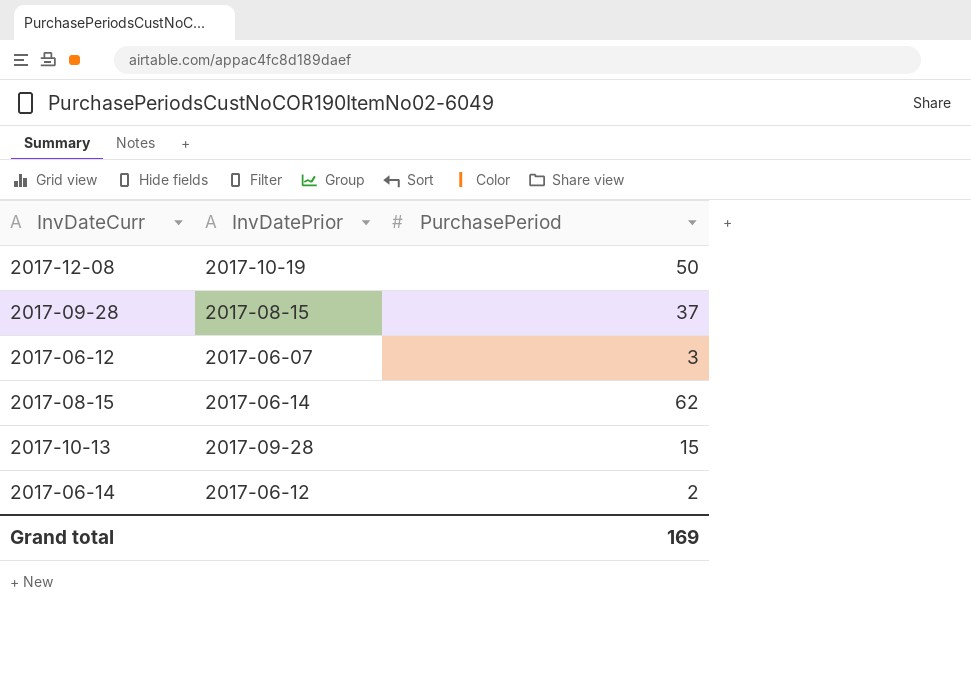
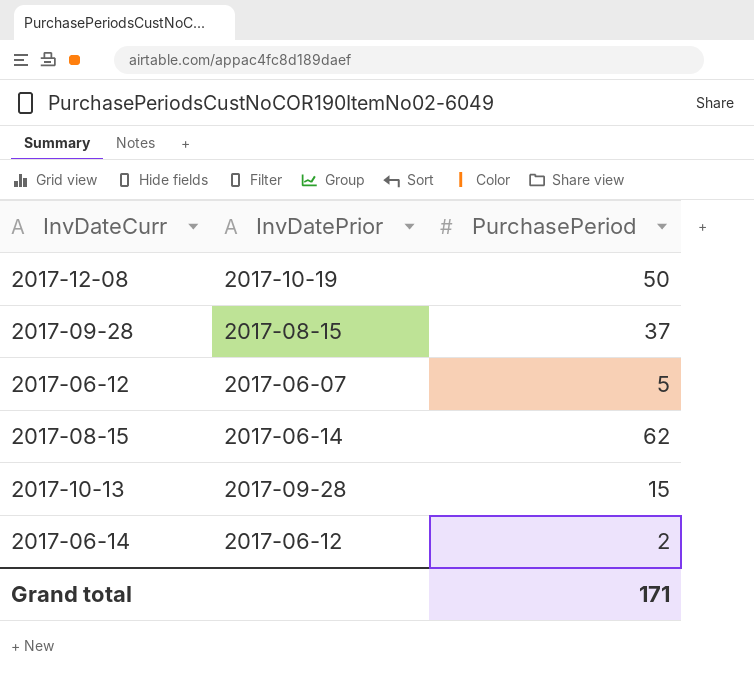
2017-06-12 | PurchasePeriod: 3 -> 5
Grand total | PurchasePeriod: 169 -> 171

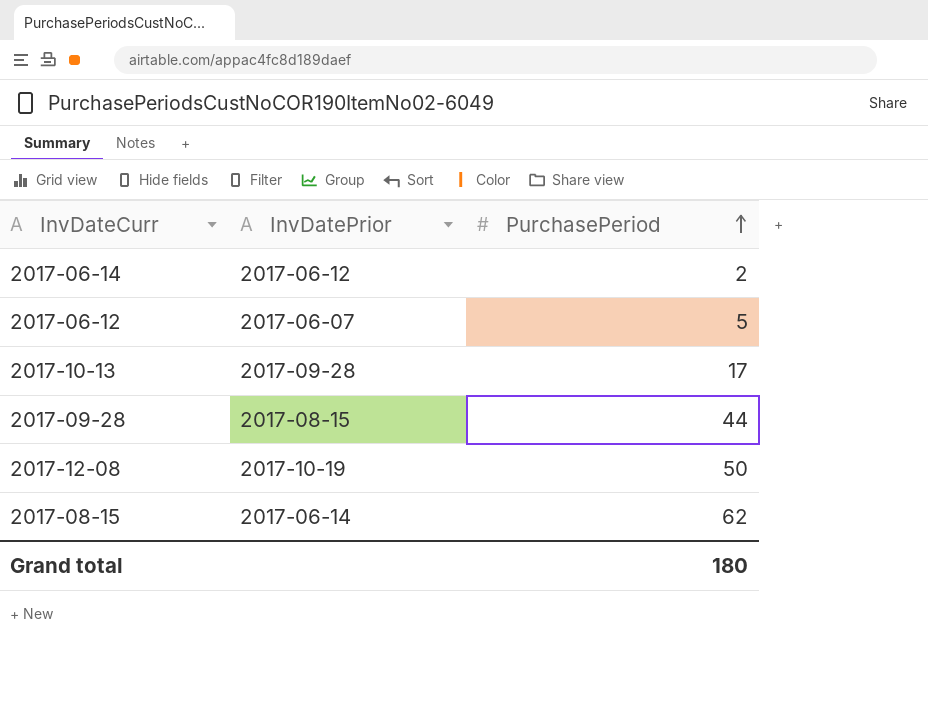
row order: none -> PurchasePeriod ascending
2017-10-13 | PurchasePeriod: 15 -> 17
2017-09-28 | PurchasePeriod: 37 -> 44
Grand total | PurchasePeriod: 171 -> 180

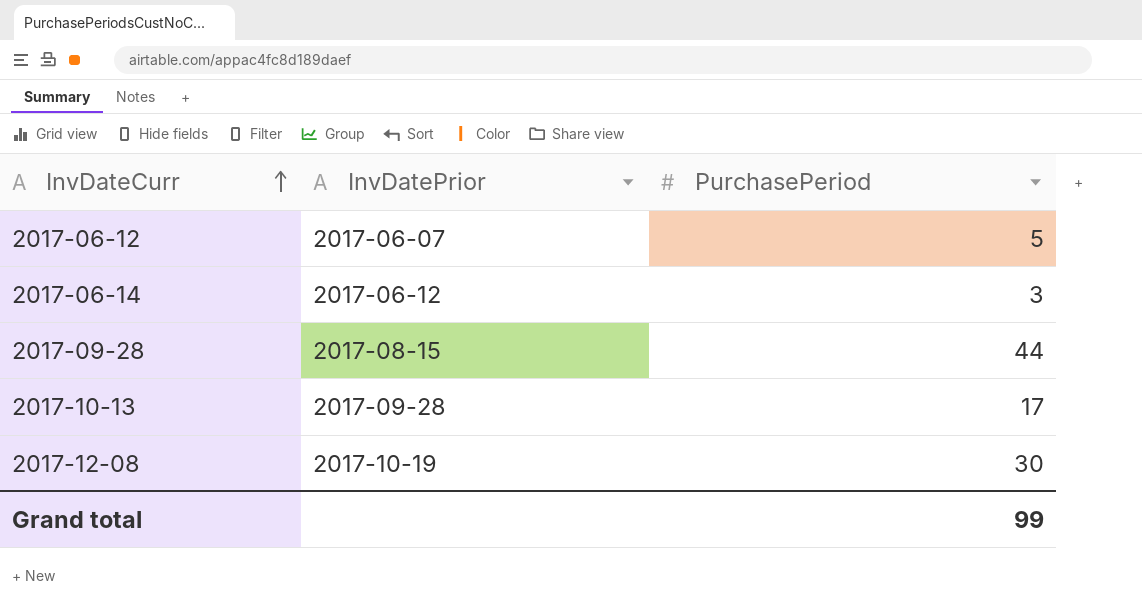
row order: PurchasePeriod ascending -> InvDateCurr ascending
row 2017-08-15: 2017-06-14 | 62 -> none
2017-06-14 | PurchasePeriod: 2 -> 3
2017-12-08 | PurchasePeriod: 50 -> 30
Grand total | PurchasePeriod: 180 -> 99

